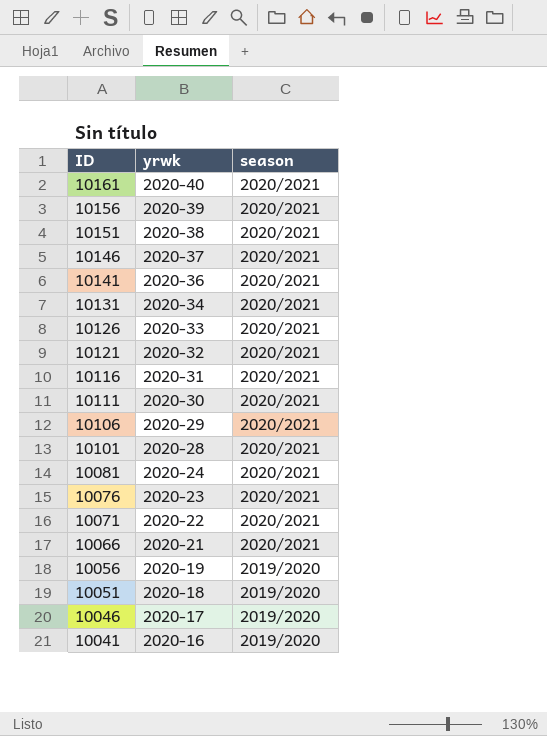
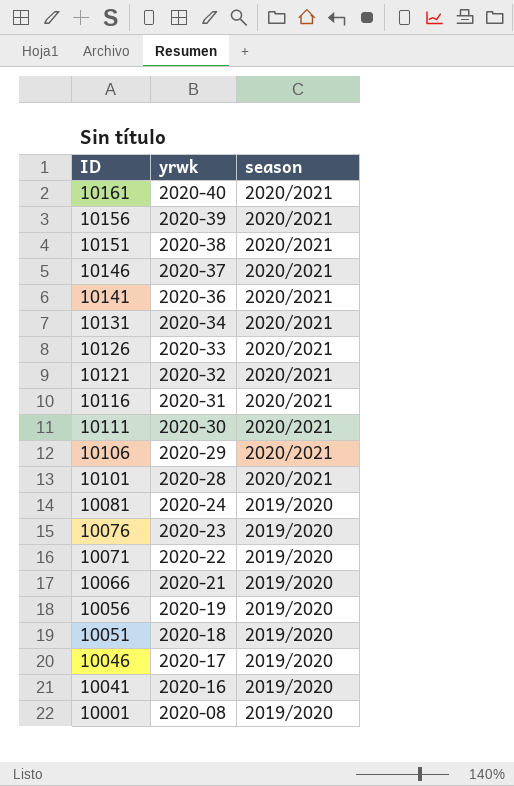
10081 | season: 2020/2021 -> 2019/2020
10076 | season: 2020/2021 -> 2019/2020
10071 | season: 2020/2021 -> 2019/2020
10066 | season: 2020/2021 -> 2019/2020
row 10001: none -> 2020-08 | 2019/2020

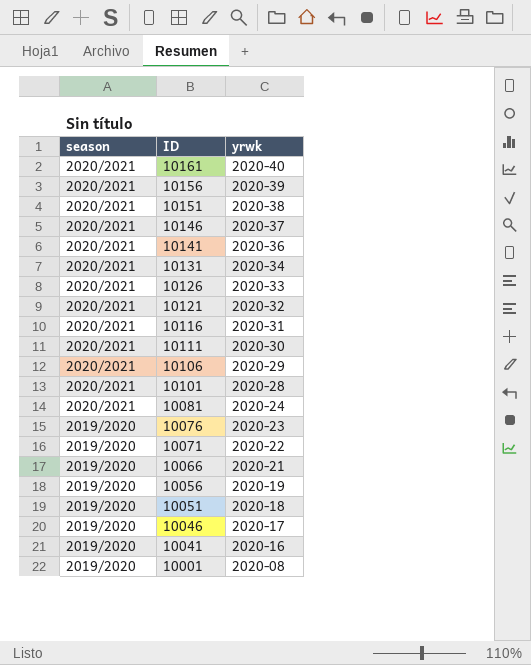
column season | position: 3 -> 1
10081 | season: 2019/2020 -> 2020/2021

